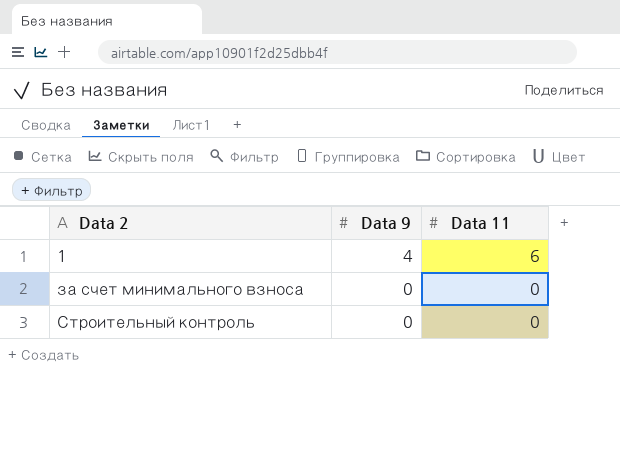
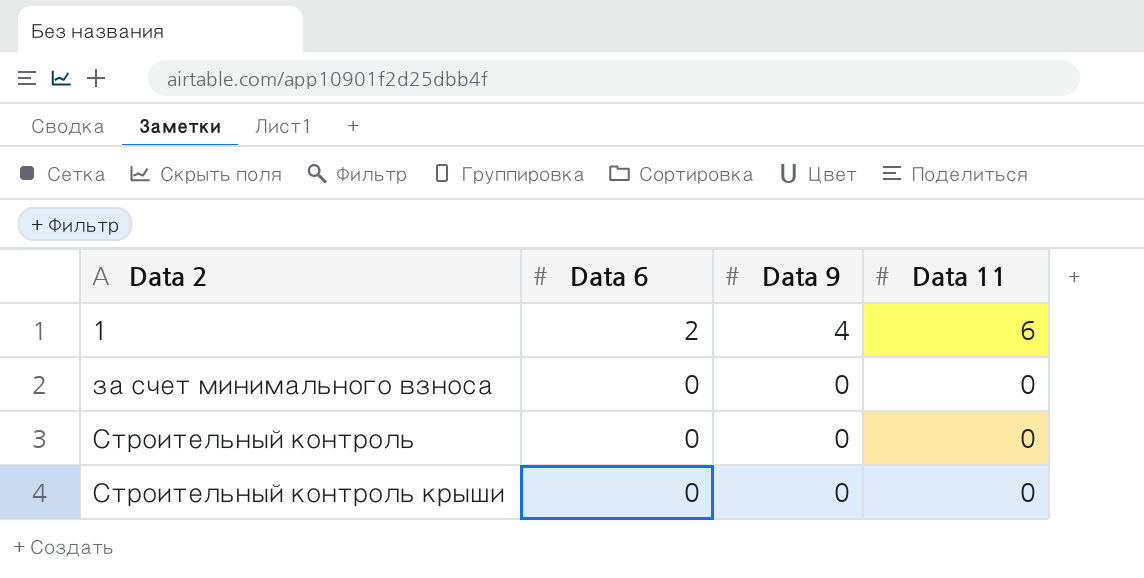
column Data 6 | position: none -> 2
row Строительный контроль крыши: none -> 0 | 0 | 0

